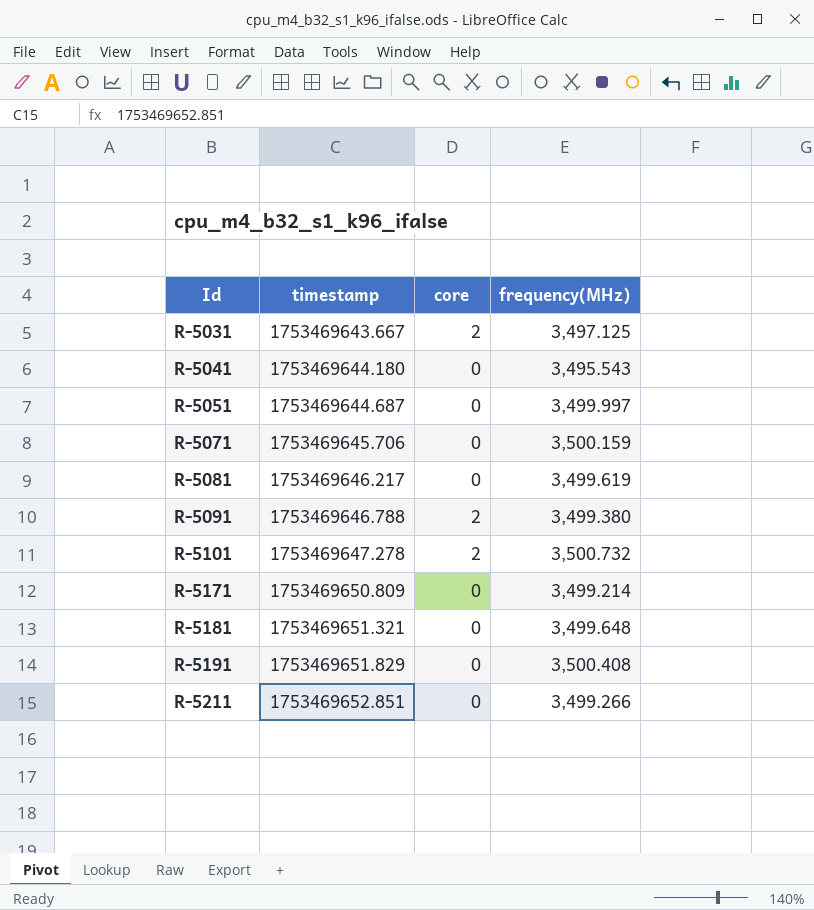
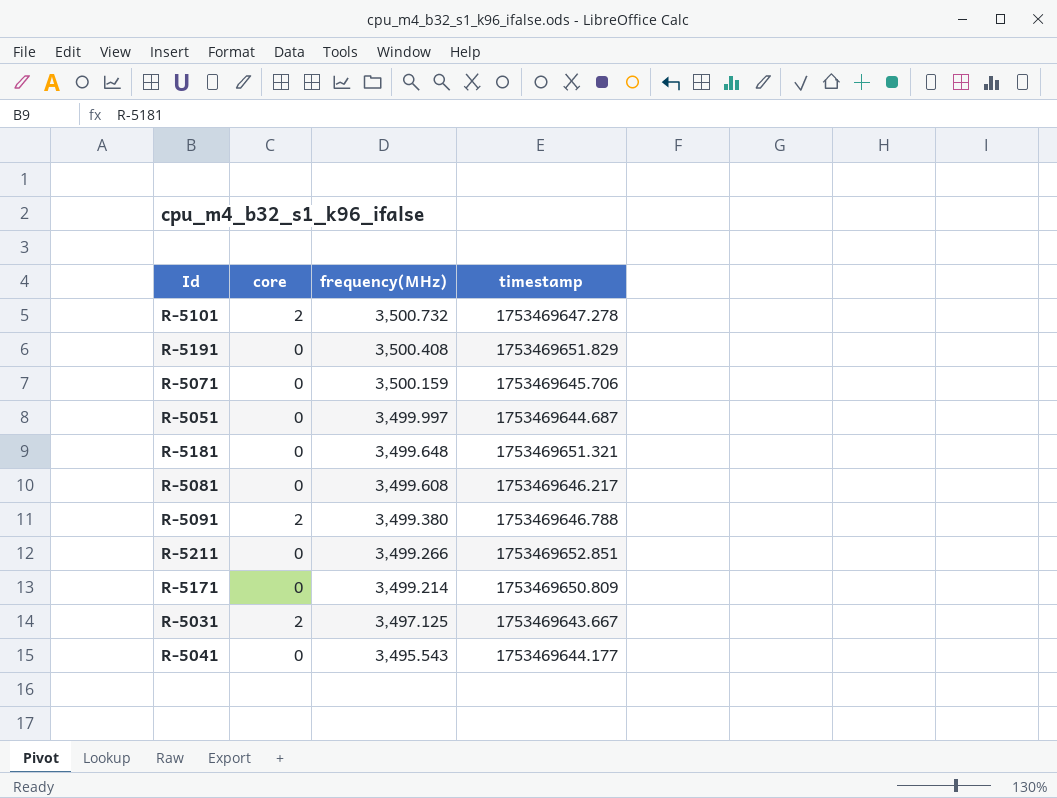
row order: Id ascending -> frequency(MHz) descending
column timestamp | position: 2 -> 4
R-5081 | frequency(MHz): 3,499.619 -> 3,499.608
R-5041 | timestamp: 1753469644.180 -> 1753469644.177

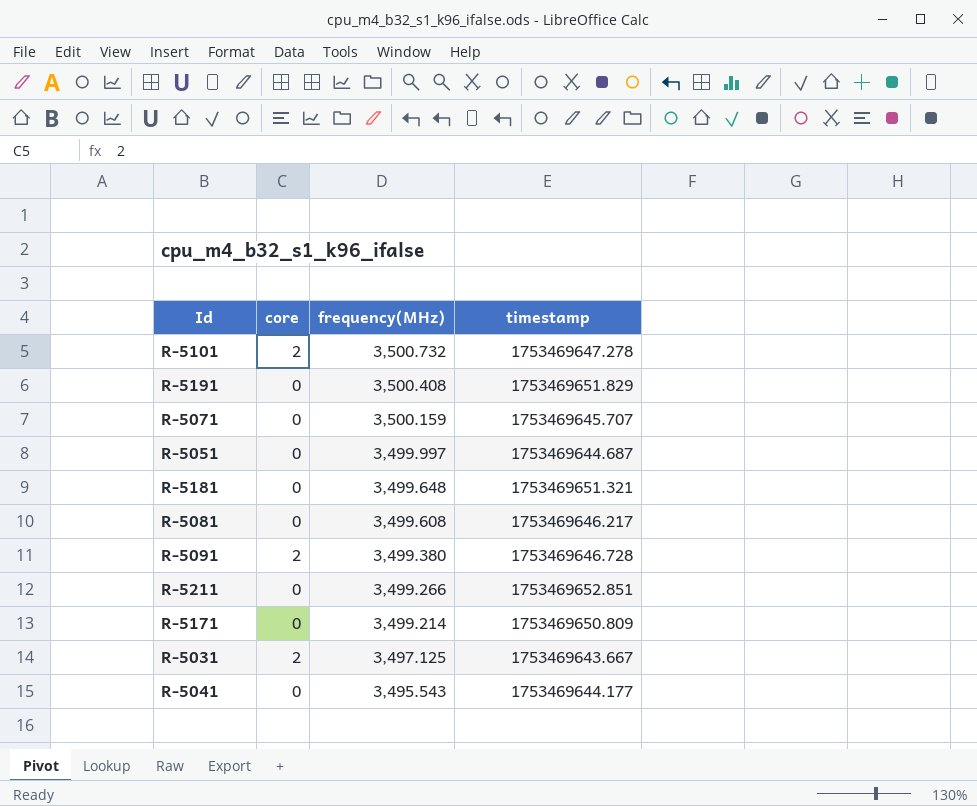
R-5071 | timestamp: 1753469645.706 -> 1753469645.707
R-5091 | timestamp: 1753469646.788 -> 1753469646.728

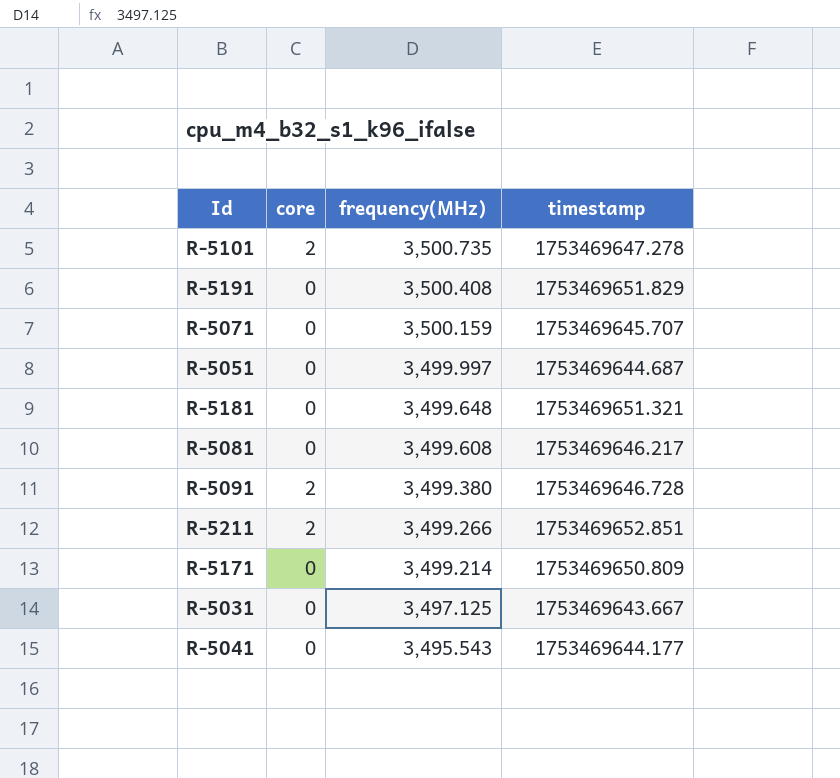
R-5101 | frequency(MHz): 3,500.732 -> 3,500.735
R-5211 | core: 0 -> 2
R-5031 | core: 2 -> 0

